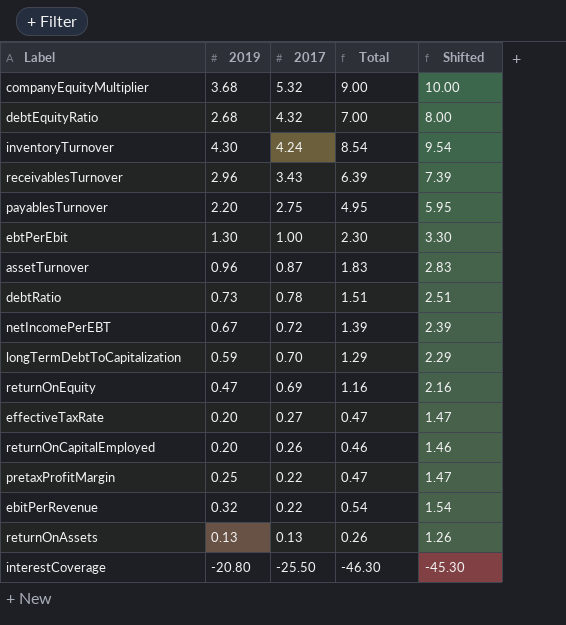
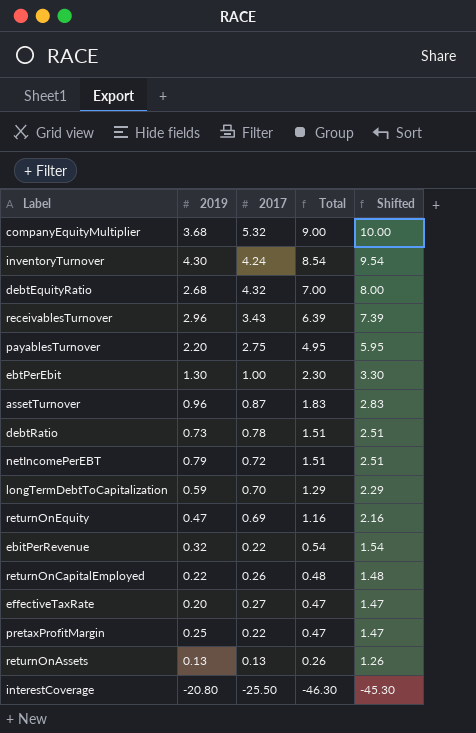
row order: 2017 descending -> Total descending
netIncomePerEBT | 2019: 0.67 -> 0.79
netIncomePerEBT | Total: 1.39 -> 1.51
netIncomePerEBT | Shifted: 2.39 -> 2.51
returnOnCapitalEmployed | 2019: 0.20 -> 0.22
returnOnCapitalEmployed | Total: 0.46 -> 0.48
returnOnCapitalEmployed | Shifted: 1.46 -> 1.48

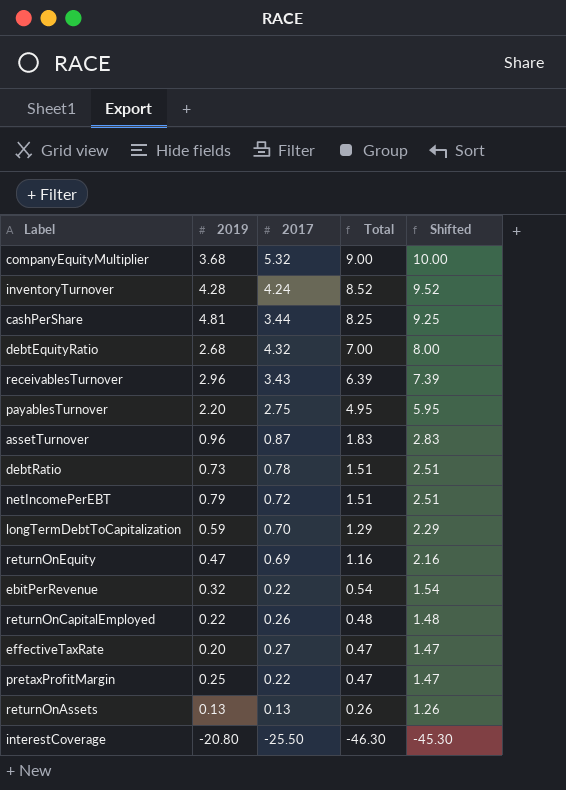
row ebtPerEbit: 1.30 | 1.00 | 2.30 | 3.30 -> none
inventoryTurnover | 2019: 4.30 -> 4.28
inventoryTurnover | Total: 8.54 -> 8.52
inventoryTurnover | Shifted: 9.54 -> 9.52
row cashPerShare: none -> 4.81 | 3.44 | 8.25 | 9.25

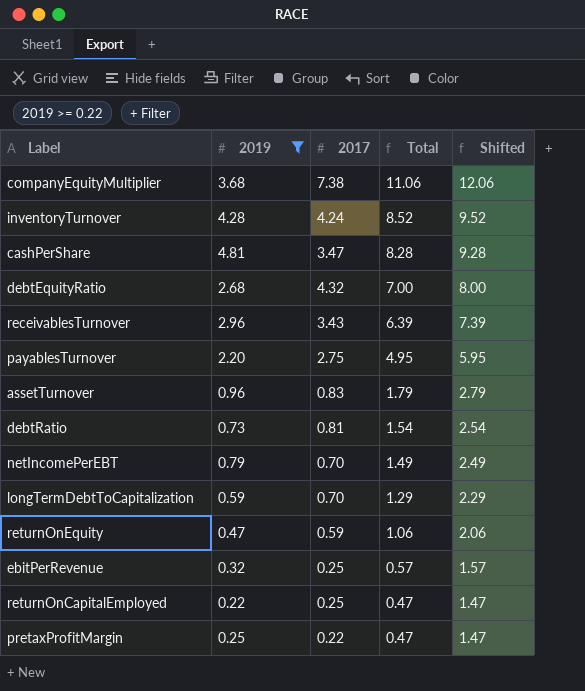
filter: none -> 2019 >= 0.22
companyEquityMultiplier | 2017: 5.32 -> 7.38
companyEquityMultiplier | Total: 9.00 -> 11.06
companyEquityMultiplier | Shifted: 10.00 -> 12.06
cashPerShare | 2017: 3.44 -> 3.47
cashPerShare | Total: 8.25 -> 8.28
cashPerShare | Shifted: 9.25 -> 9.28
assetTurnover | 2017: 0.87 -> 0.83
assetTurnover | Total: 1.83 -> 1.79
assetTurnover | Shifted: 2.83 -> 2.79
debtRatio | 2017: 0.78 -> 0.81
debtRatio | Total: 1.51 -> 1.54
debtRatio | Shifted: 2.51 -> 2.54
netIncomePerEBT | 2017: 0.72 -> 0.70
netIncomePerEBT | Total: 1.51 -> 1.49
netIncomePerEBT | Shifted: 2.51 -> 2.49
returnOnEquity | 2017: 0.69 -> 0.59
returnOnEquity | Total: 1.16 -> 1.06
returnOnEquity | Shifted: 2.16 -> 2.06
ebitPerRevenue | 2017: 0.22 -> 0.25
ebitPerRevenue | Total: 0.54 -> 0.57
ebitPerRevenue | Shifted: 1.54 -> 1.57
returnOnCapitalEmployed | 2017: 0.26 -> 0.25
returnOnCapitalEmployed | Total: 0.48 -> 0.47
returnOnCapitalEmployed | Shifted: 1.48 -> 1.47

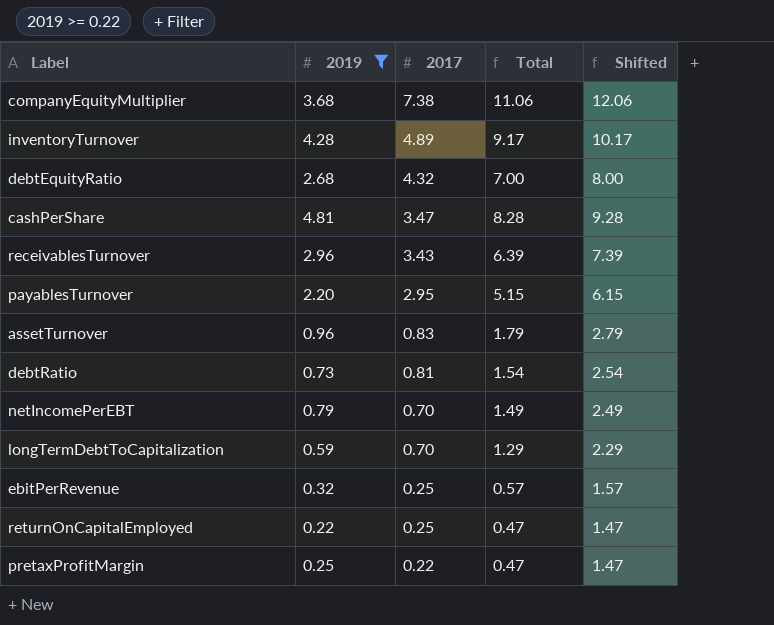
row order: Total descending -> 2017 descending
row returnOnEquity: 0.47 | 0.59 | 1.06 | 2.06 -> none
inventoryTurnover | 2017: 4.24 -> 4.89
inventoryTurnover | Total: 8.52 -> 9.17
inventoryTurnover | Shifted: 9.52 -> 10.17
payablesTurnover | 2017: 2.75 -> 2.95
payablesTurnover | Total: 4.95 -> 5.15
payablesTurnover | Shifted: 5.95 -> 6.15

